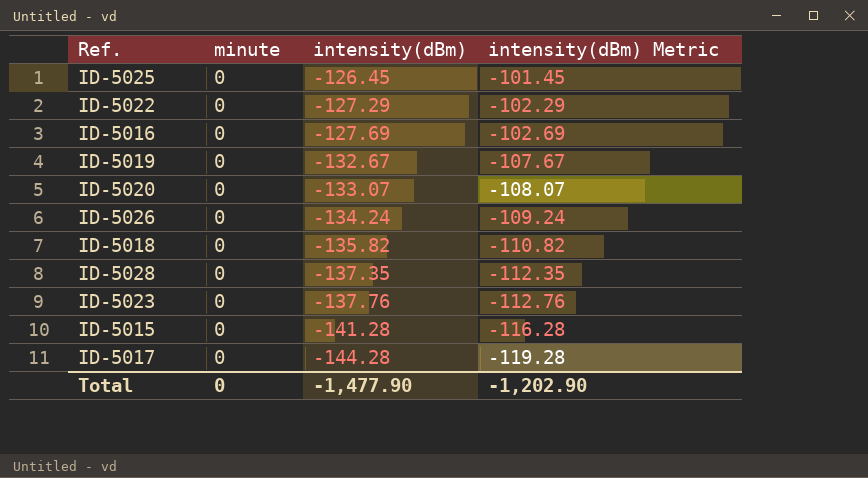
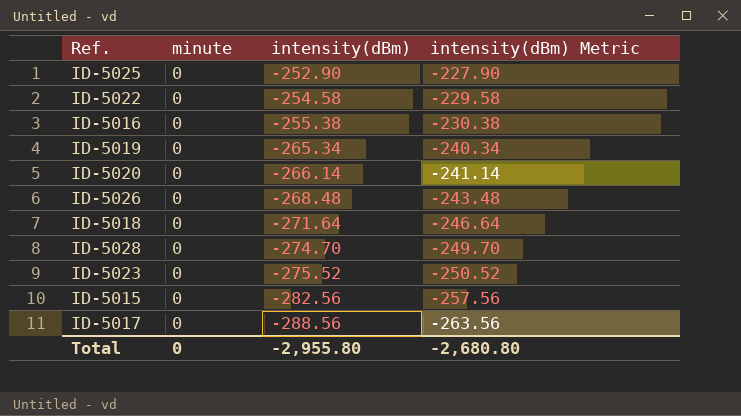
ID-5025 | intensity(dBm): -126.45 -> -252.90
ID-5025 | intensity(dBm) Metric: -101.45 -> -227.90
ID-5022 | intensity(dBm): -127.29 -> -254.58
ID-5022 | intensity(dBm) Metric: -102.29 -> -229.58
ID-5016 | intensity(dBm): -127.69 -> -255.38
ID-5016 | intensity(dBm) Metric: -102.69 -> -230.38
ID-5019 | intensity(dBm): -132.67 -> -265.34
ID-5019 | intensity(dBm) Metric: -107.67 -> -240.34
ID-5020 | intensity(dBm): -133.07 -> -266.14
ID-5020 | intensity(dBm) Metric: -108.07 -> -241.14
ID-5026 | intensity(dBm): -134.24 -> -268.48
ID-5026 | intensity(dBm) Metric: -109.24 -> -243.48
ID-5018 | intensity(dBm): -135.82 -> -271.64
ID-5018 | intensity(dBm) Metric: -110.82 -> -246.64
ID-5028 | intensity(dBm): -137.35 -> -274.70
ID-5028 | intensity(dBm) Metric: -112.35 -> -249.70
ID-5023 | intensity(dBm): -137.76 -> -275.52
ID-5023 | intensity(dBm) Metric: -112.76 -> -250.52
ID-5015 | intensity(dBm): -141.28 -> -282.56
ID-5015 | intensity(dBm) Metric: -116.28 -> -257.56
ID-5017 | intensity(dBm): -144.28 -> -288.56
ID-5017 | intensity(dBm) Metric: -119.28 -> -263.56
Total | intensity(dBm): -1,477.90 -> -2,955.80
Total | intensity(dBm) Metric: -1,202.90 -> -2,680.80

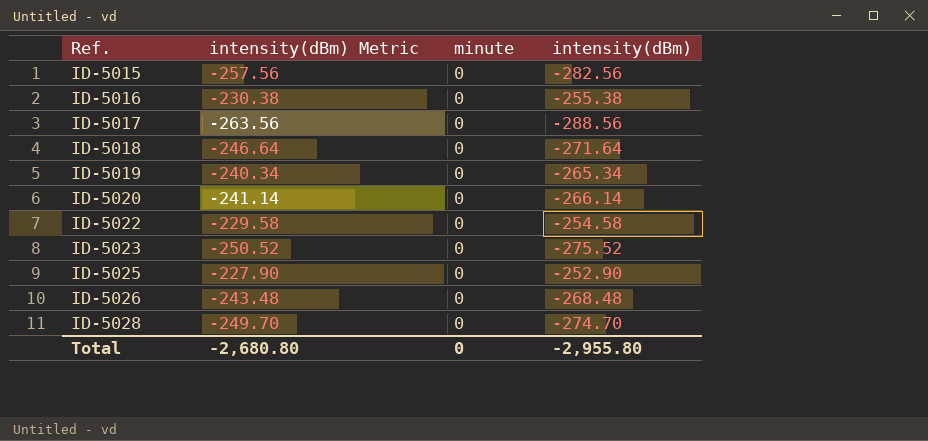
row order: intensity(dBm) descending -> Ref. ascending
column intensity(dBm) Metric | position: 4 -> 2

